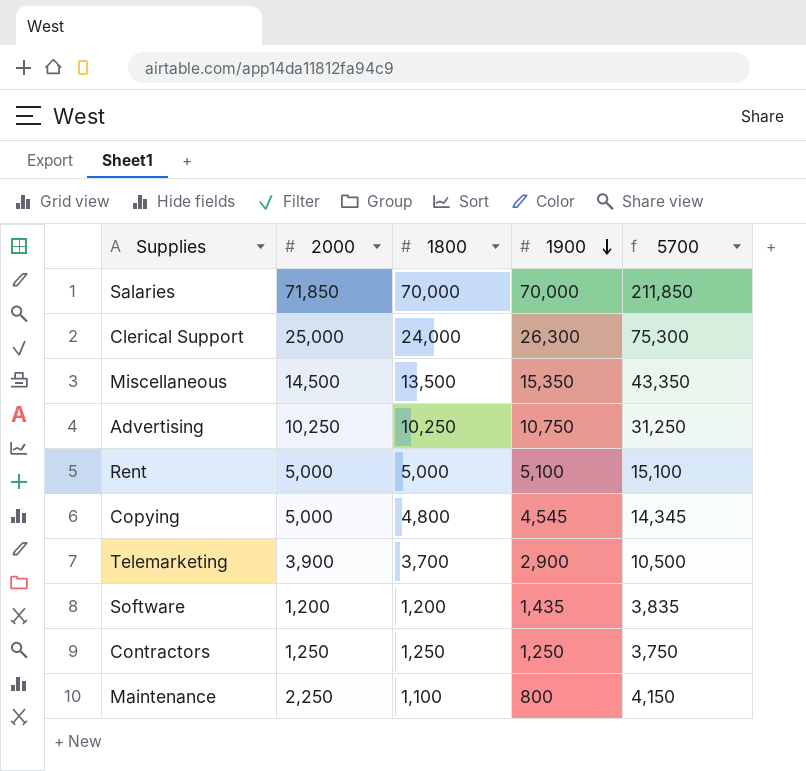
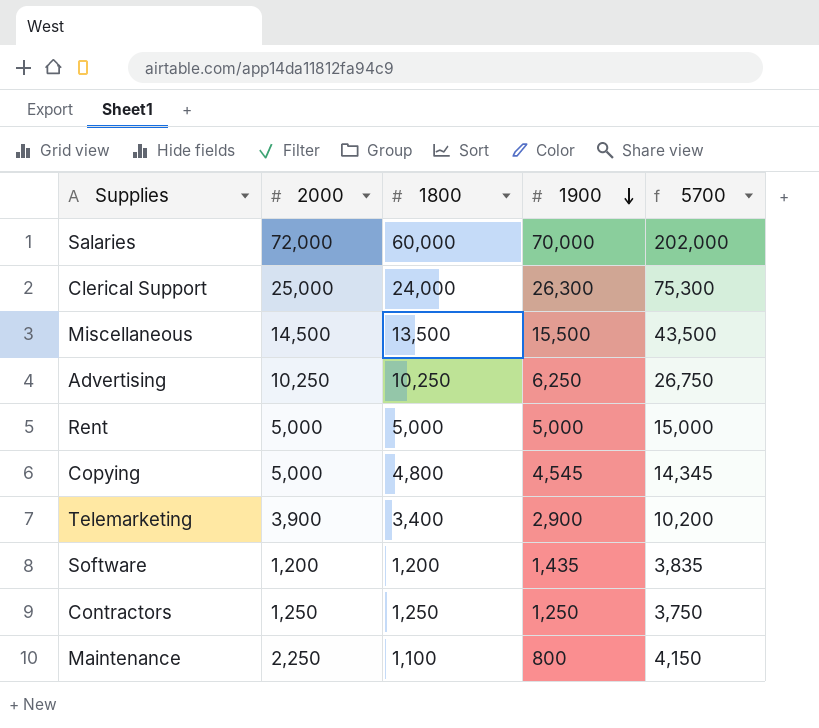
Salaries | 2000: 71,850 -> 72,000
Salaries | 1800: 70,000 -> 60,000
Salaries | 5700: 211,850 -> 202,000
Miscellaneous | 1900: 15,350 -> 15,500
Miscellaneous | 5700: 43,350 -> 43,500
Advertising | 1900: 10,750 -> 6,250
Advertising | 5700: 31,250 -> 26,750
Rent | 1900: 5,100 -> 5,000
Rent | 5700: 15,100 -> 15,000
Telemarketing | 1800: 3,700 -> 3,400
Telemarketing | 5700: 10,500 -> 10,200

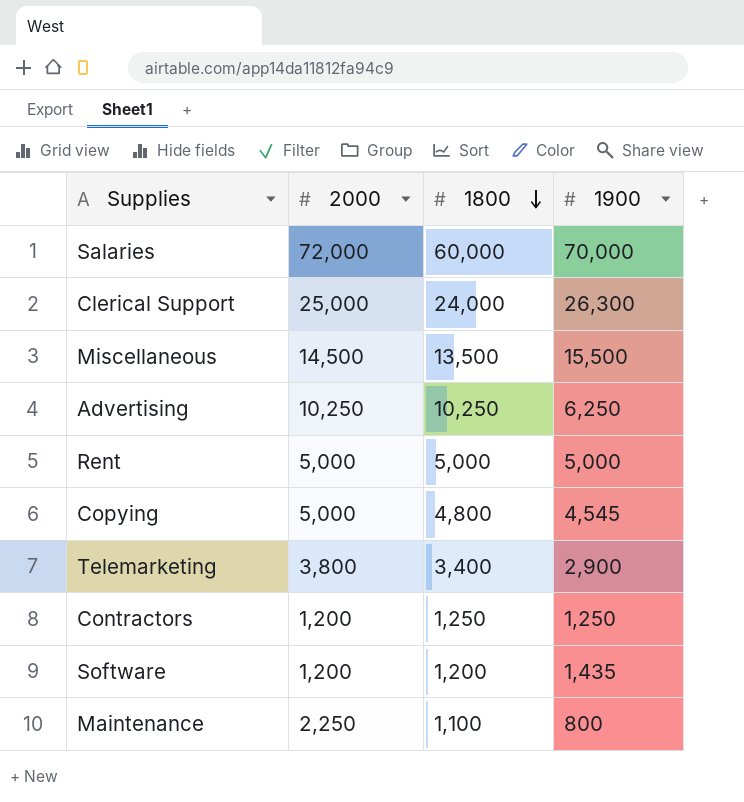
row order: 1900 descending -> 1800 descending
column 5700 | formula: [2000] + [1800] + [1900] -> none
Telemarketing | 2000: 3,900 -> 3,800
Contractors | 2000: 1,250 -> 1,200

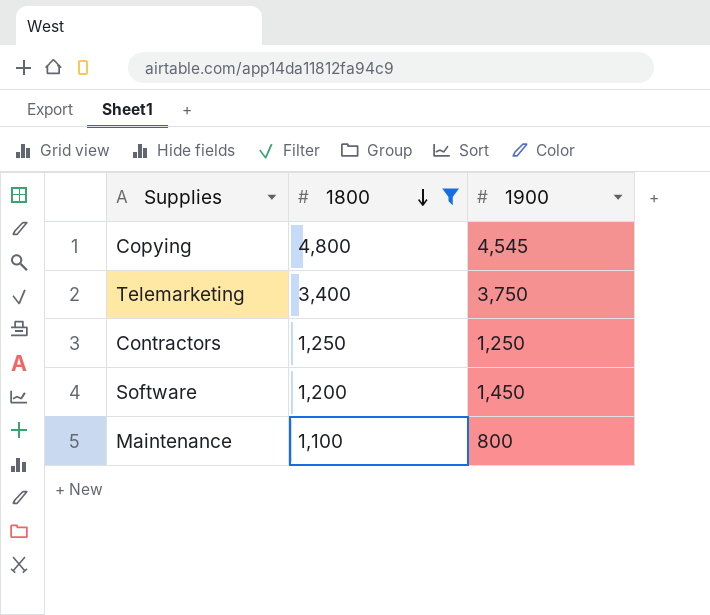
filter: none -> 1800 <= 4,800
column 2000 | position: 2 -> none
Telemarketing | 1900: 2,900 -> 3,750
Software | 1900: 1,435 -> 1,450

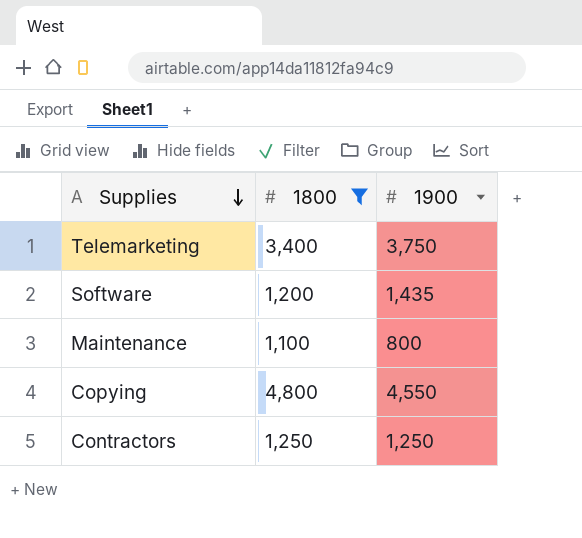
row order: 1800 descending -> Supplies descending
Software | 1900: 1,450 -> 1,435
Copying | 1900: 4,545 -> 4,550

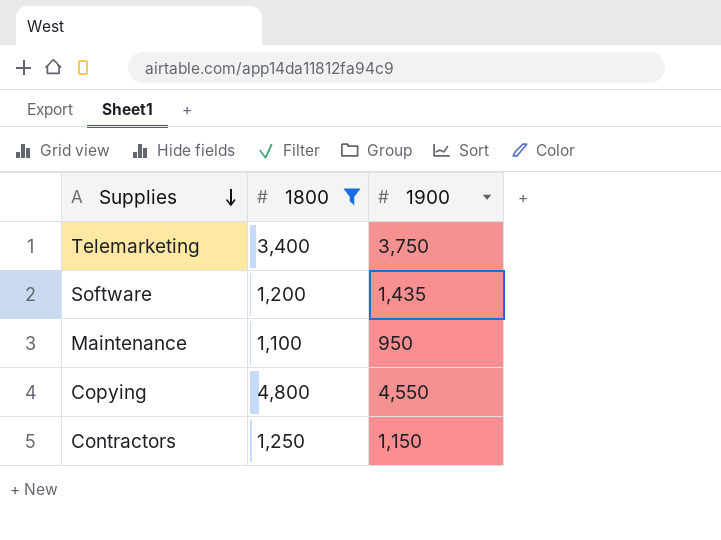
Maintenance | 1900: 800 -> 950
Contractors | 1900: 1,250 -> 1,150

